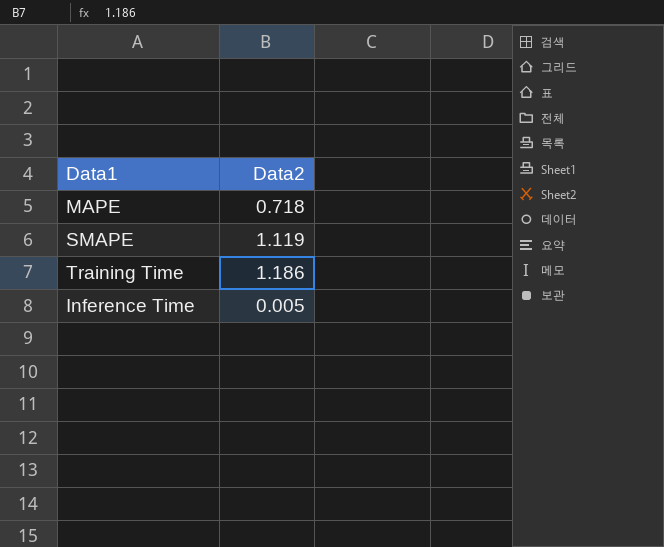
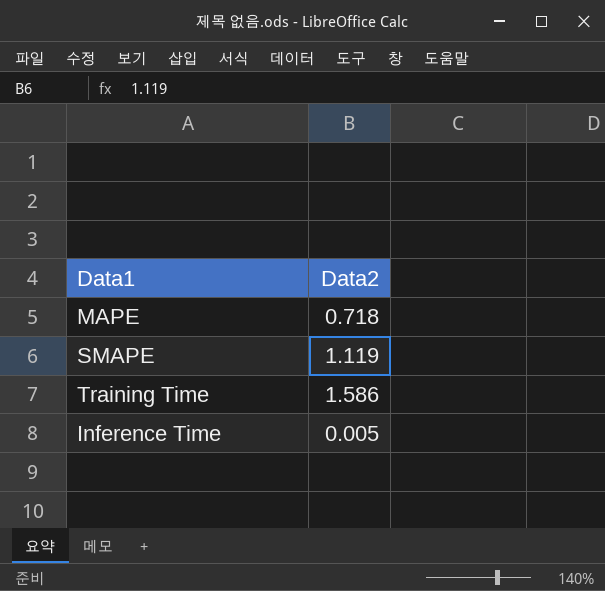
Training Time | Data2: 1.186 -> 1.586

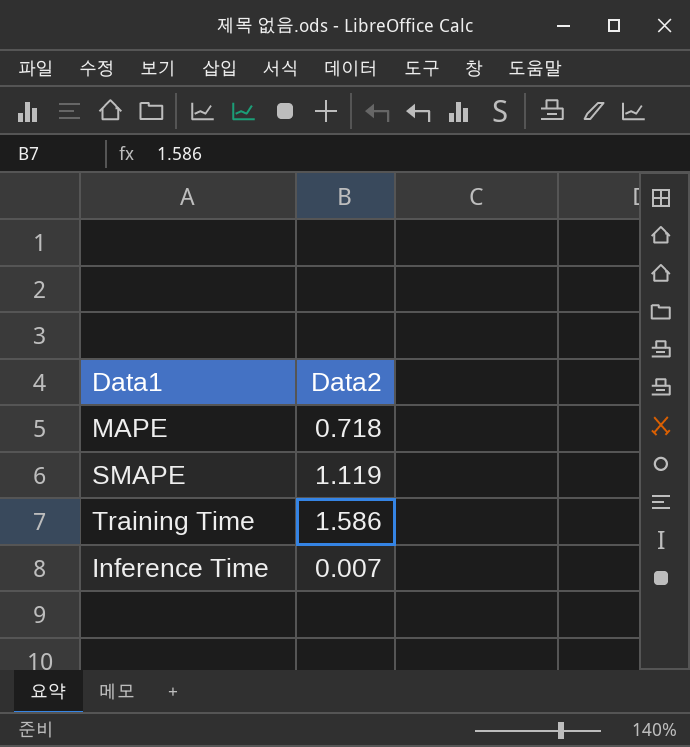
Inference Time | Data2: 0.005 -> 0.007

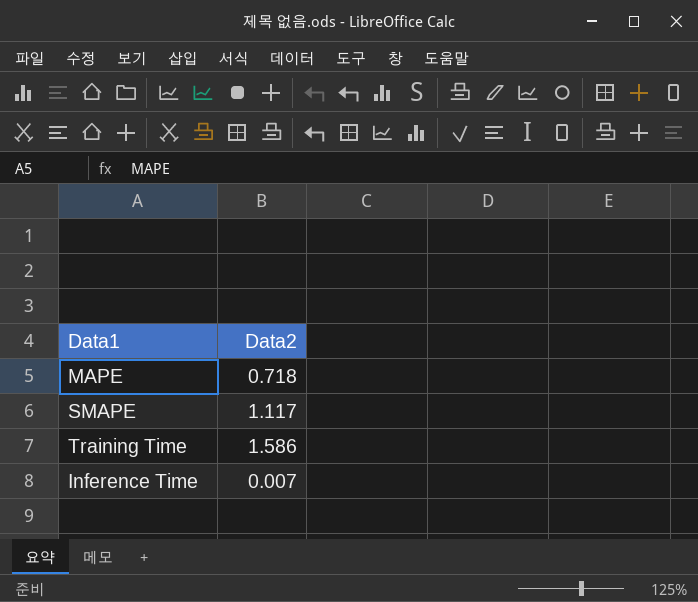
SMAPE | Data2: 1.119 -> 1.117

